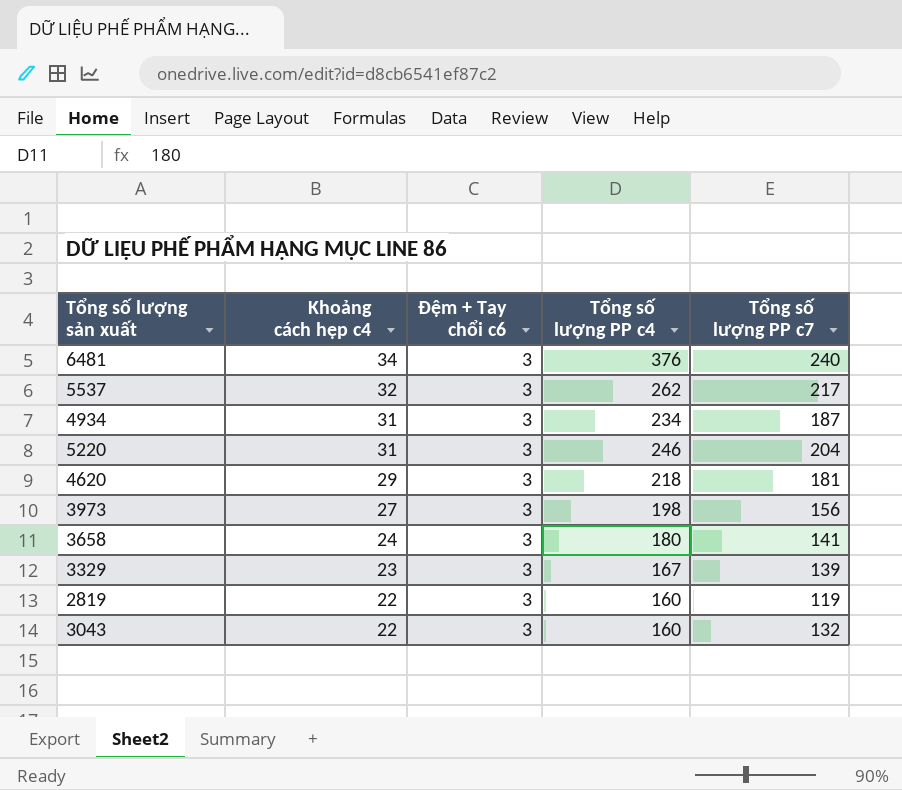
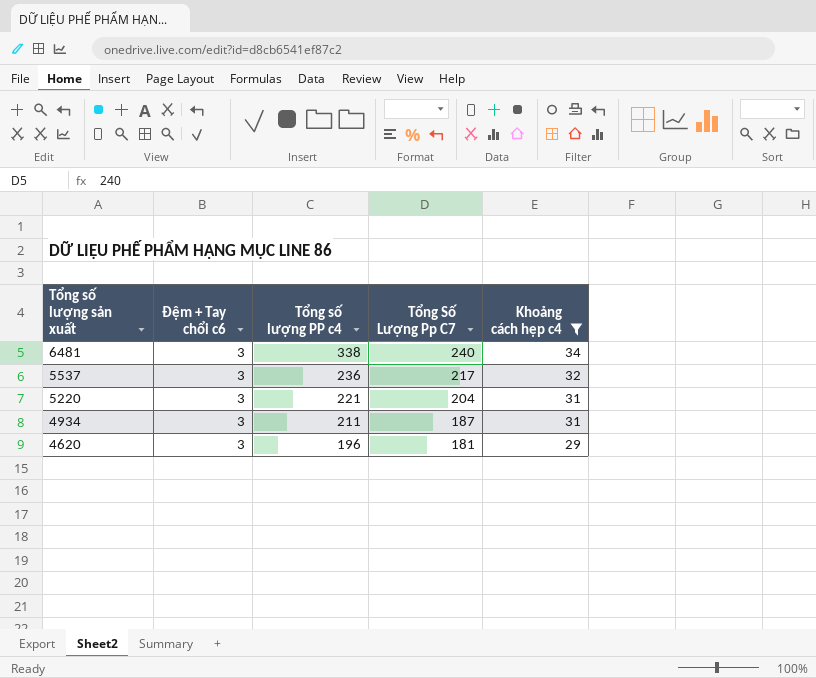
filter: none -> Khoảng cách hẹp c4 >= 29
row order: Khoảng cách hẹp c4 descending -> Tổng số lượng sản xuất descending
column name: Tổng số lượng PP c7 -> Tổng Số Lượng Pp C7
column Khoảng cách hẹp c4 | position: 2 -> 5
6481 | Tổng số lượng PP c4: 376 -> 338
5537 | Tổng số lượng PP c4: 262 -> 236
5220 | Tổng số lượng PP c4: 246 -> 221
4934 | Tổng số lượng PP c4: 234 -> 211
4620 | Tổng số lượng PP c4: 218 -> 196

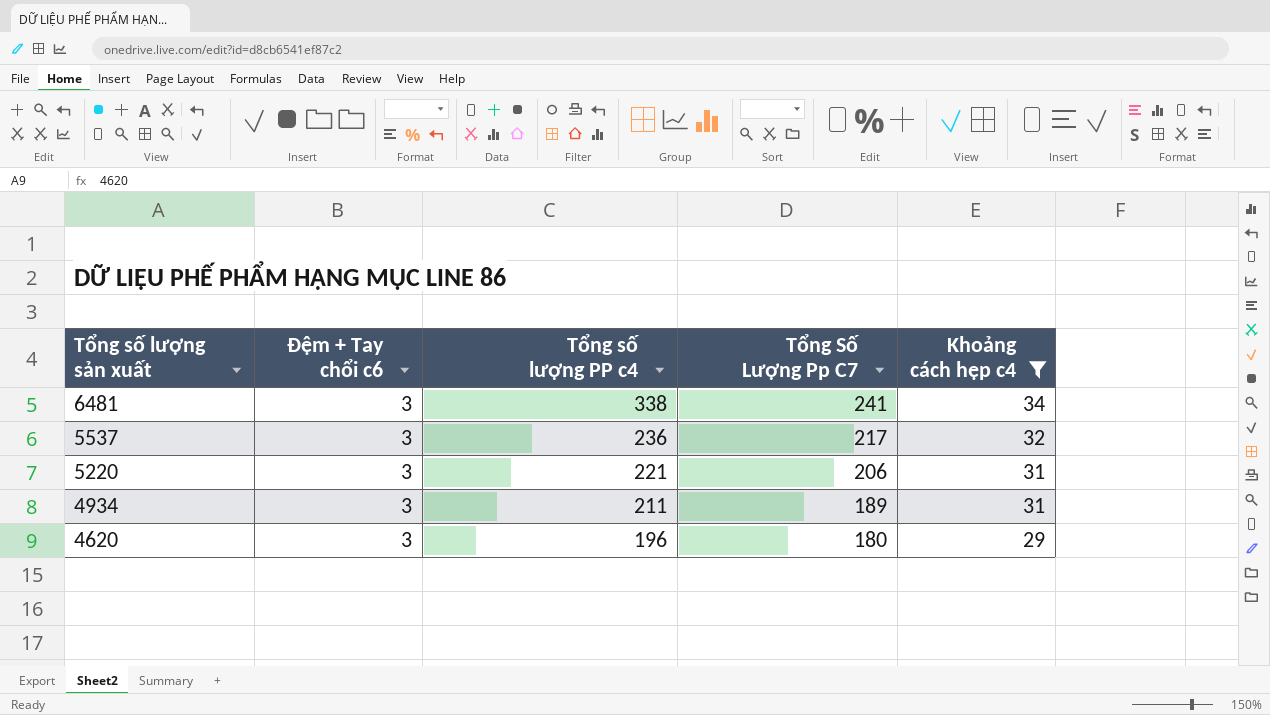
6481 | Tổng Số Lượng Pp C7: 240 -> 241
5220 | Tổng Số Lượng Pp C7: 204 -> 206
4934 | Tổng Số Lượng Pp C7: 187 -> 189
4620 | Tổng Số Lượng Pp C7: 181 -> 180

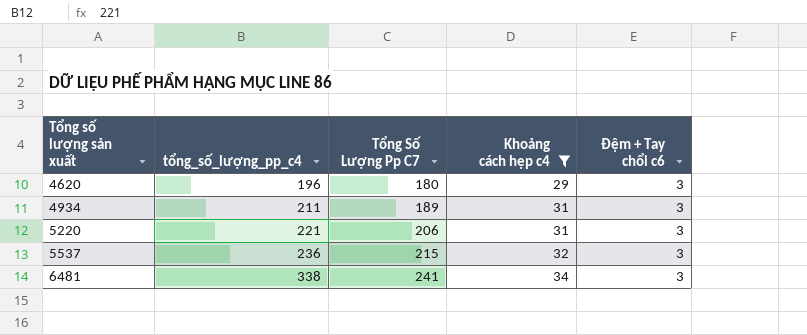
row order: Tổng số lượng sản xuất descending -> Tổng số lượng sản xuất ascending
column name: Tổng số lượng PP c4 -> tổng_số_lượng_pp_c4
column Đệm + Tay chổi c6 | position: 2 -> 5
5537 | Tổng Số Lượng Pp C7: 217 -> 215

